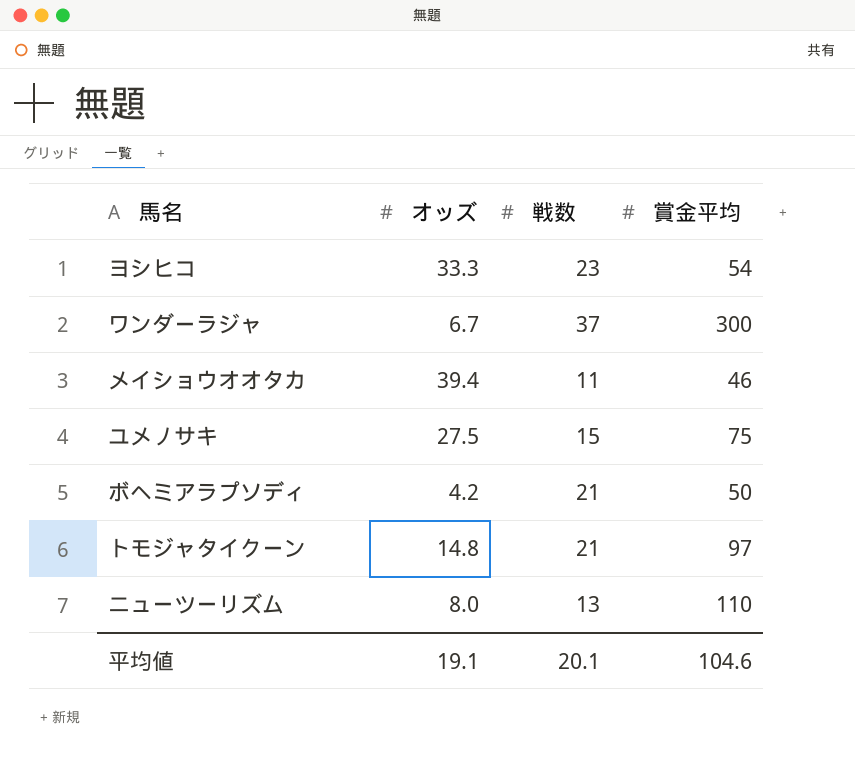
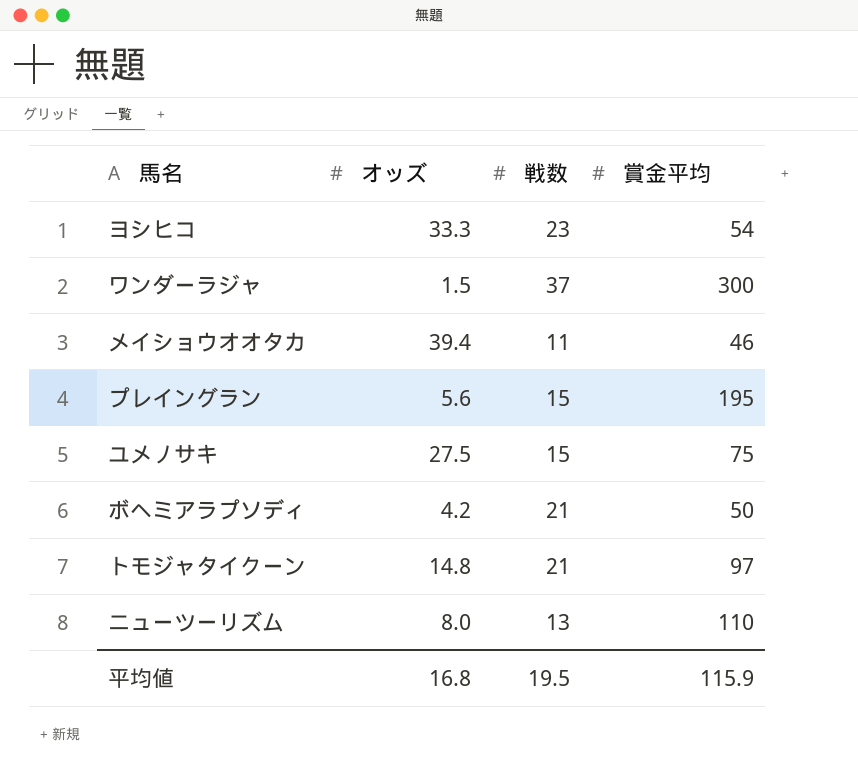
ワンダーラジャ | オッズ: 6.7 -> 1.5
row プレイングラン: none -> 5.6 | 15 | 195
平均値 | オッズ: 19.1 -> 16.8
平均値 | 戦数: 20.1 -> 19.5
平均値 | 賞金平均: 104.6 -> 115.9

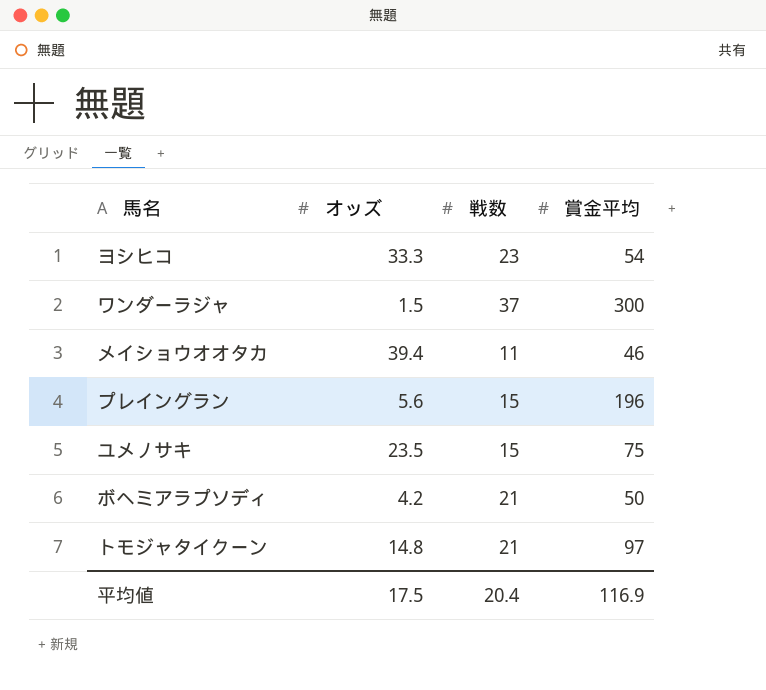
row ニューツーリズム: 8.0 | 13 | 110 -> none
プレイングラン | 賞金平均: 195 -> 196
ユメノサキ | オッズ: 27.5 -> 23.5
平均値 | オッズ: 16.8 -> 17.5
平均値 | 戦数: 19.5 -> 20.4
平均値 | 賞金平均: 115.9 -> 116.9

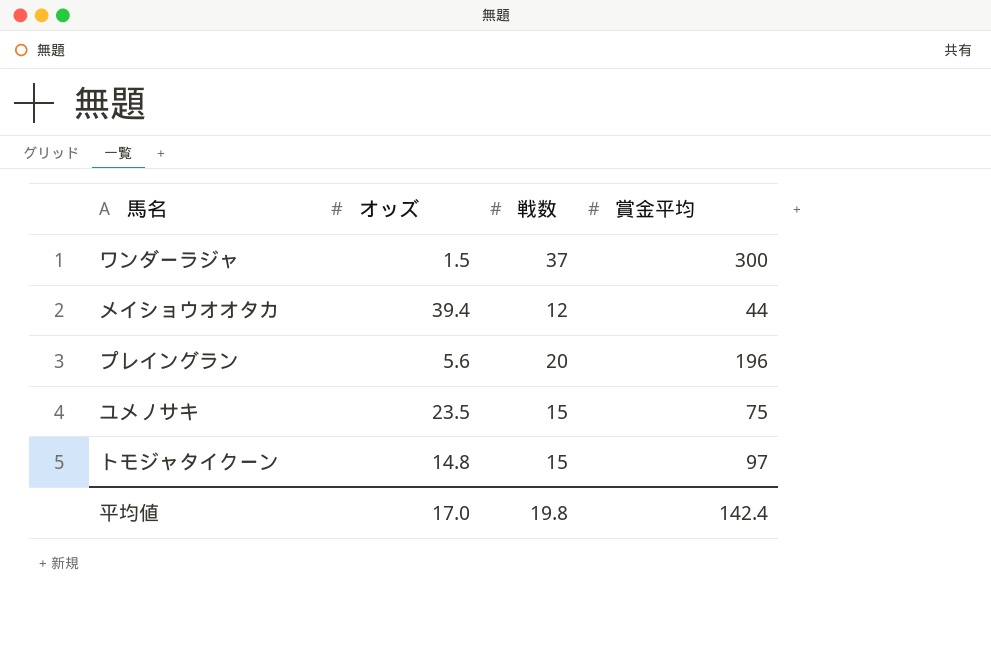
row ヨシヒコ: 33.3 | 23 | 54 -> none
row ボヘミアラプソディ: 4.2 | 21 | 50 -> none
メイショウオオタカ | 戦数: 11 -> 12
メイショウオオタカ | 賞金平均: 46 -> 44
プレイングラン | 戦数: 15 -> 20
トモジャタイクーン | 戦数: 21 -> 15
平均値 | オッズ: 17.5 -> 17.0
平均値 | 戦数: 20.4 -> 19.8
平均値 | 賞金平均: 116.9 -> 142.4

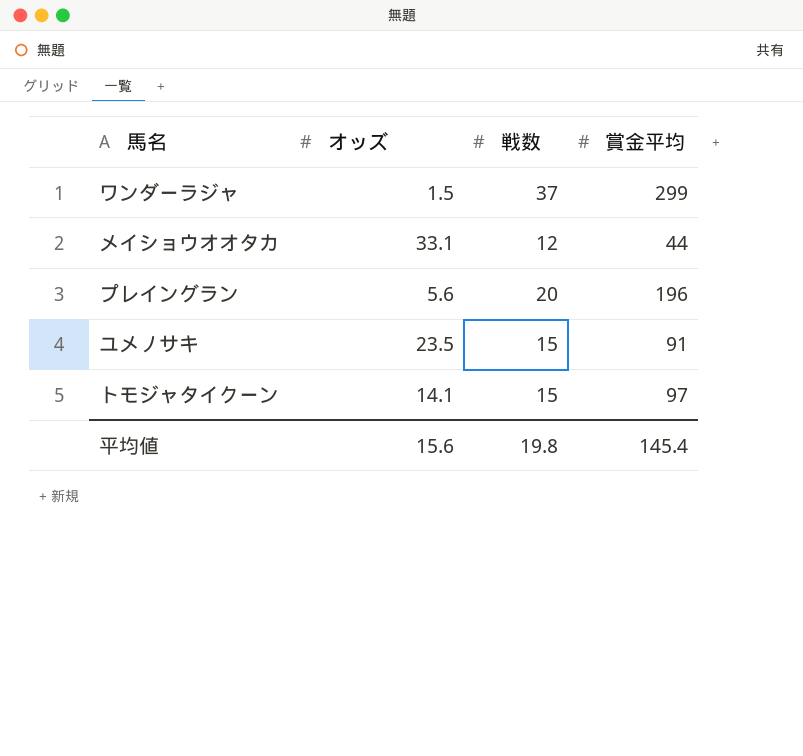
ワンダーラジャ | 賞金平均: 300 -> 299
メイショウオオタカ | オッズ: 39.4 -> 33.1
ユメノサキ | 賞金平均: 75 -> 91
トモジャタイクーン | オッズ: 14.8 -> 14.1
平均値 | オッズ: 17.0 -> 15.6
平均値 | 賞金平均: 142.4 -> 145.4

